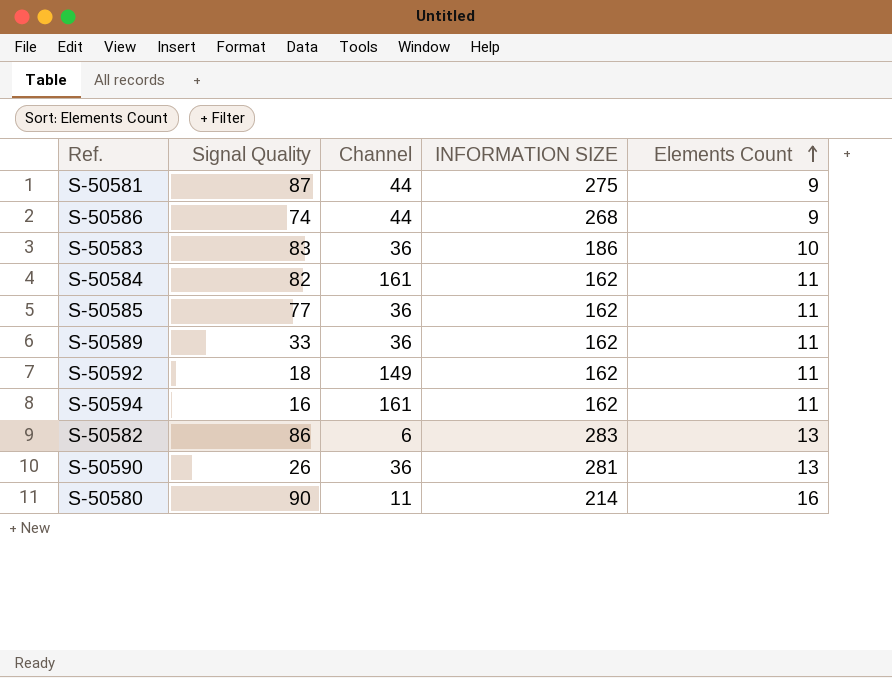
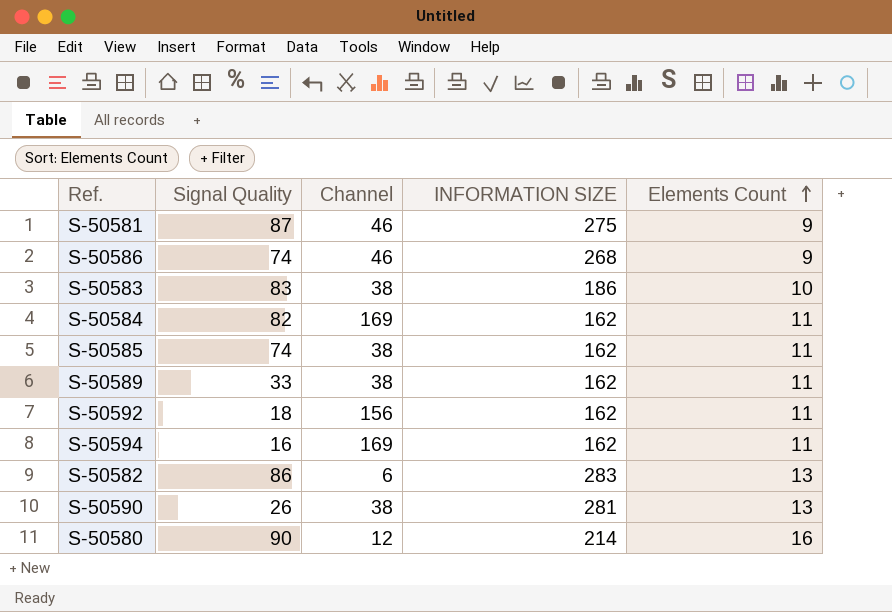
S-50581 | Channel: 44 -> 46
S-50586 | Channel: 44 -> 46
S-50583 | Channel: 36 -> 38
S-50584 | Channel: 161 -> 169
S-50585 | Signal Quality: 77 -> 74
S-50585 | Channel: 36 -> 38
S-50589 | Channel: 36 -> 38
S-50592 | Channel: 149 -> 156
S-50594 | Channel: 161 -> 169
S-50590 | Channel: 36 -> 38
S-50580 | Channel: 11 -> 12

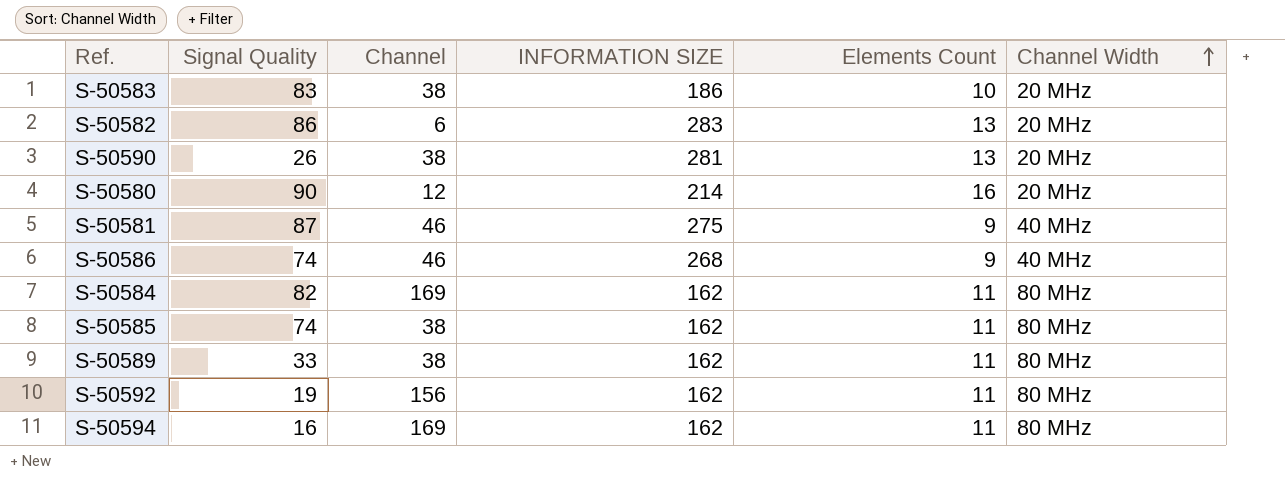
row order: Elements Count ascending -> Channel Width ascending
column Channel Width | position: none -> 6
S-50592 | Signal Quality: 18 -> 19

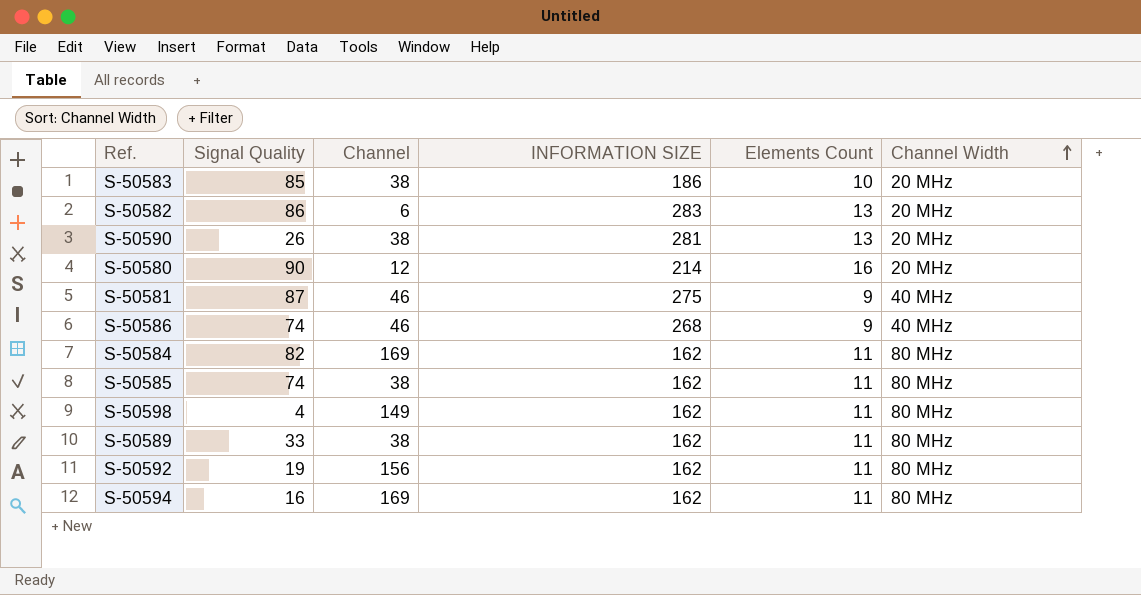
S-50583 | Signal Quality: 83 -> 85
row S-50598: none -> 4 | 149 | 162 | 11 | 80 MHz

